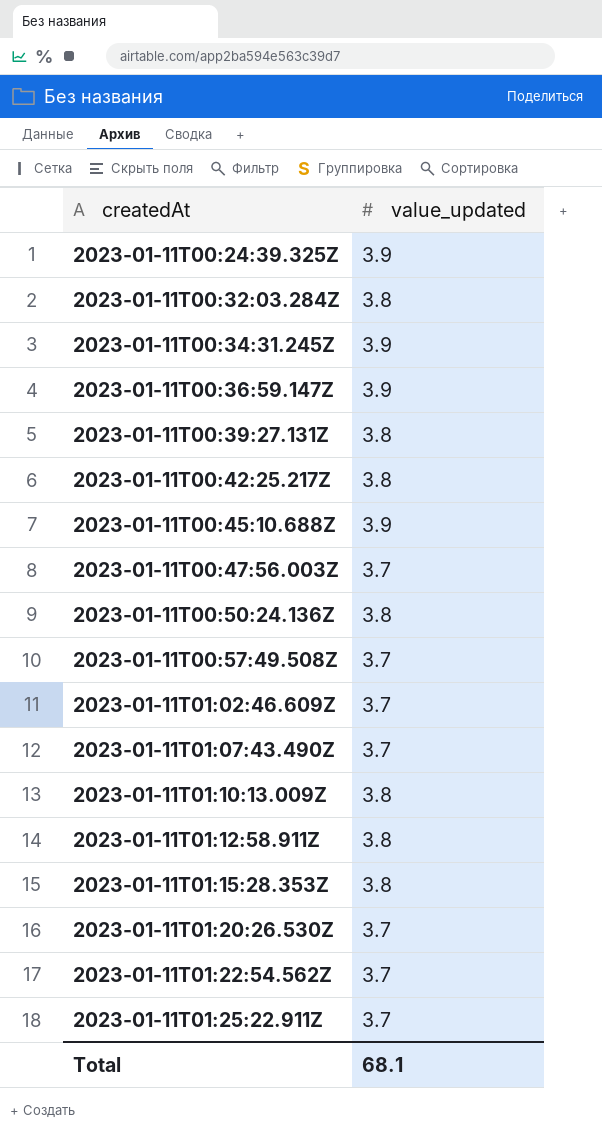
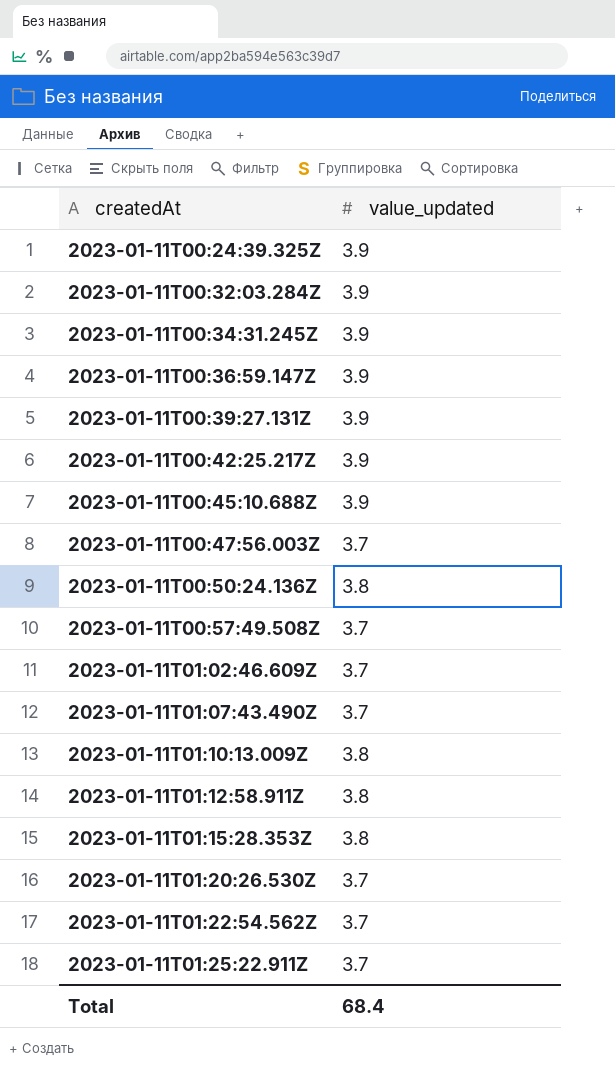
2023-01-11T00:32:03.284Z | value_updated: 3.8 -> 3.9
2023-01-11T00:39:27.131Z | value_updated: 3.8 -> 3.9
2023-01-11T00:42:25.217Z | value_updated: 3.8 -> 3.9
Total | value_updated: 68.1 -> 68.4

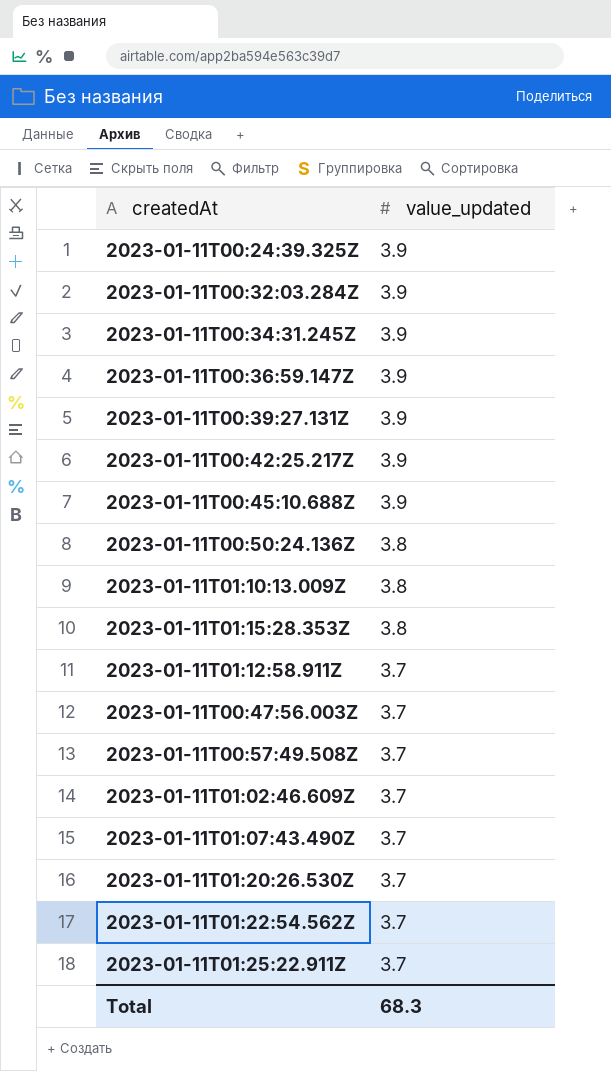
row order: createdAt ascending -> value_updated descending
2023-01-11T01:12:58.911Z | value_updated: 3.8 -> 3.7
Total | value_updated: 68.4 -> 68.3

